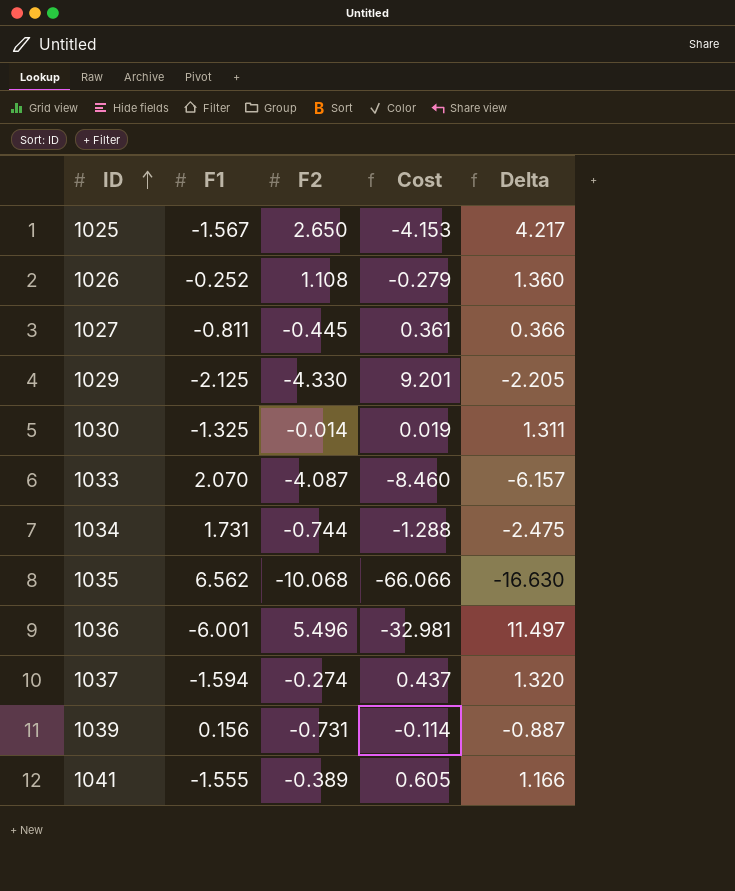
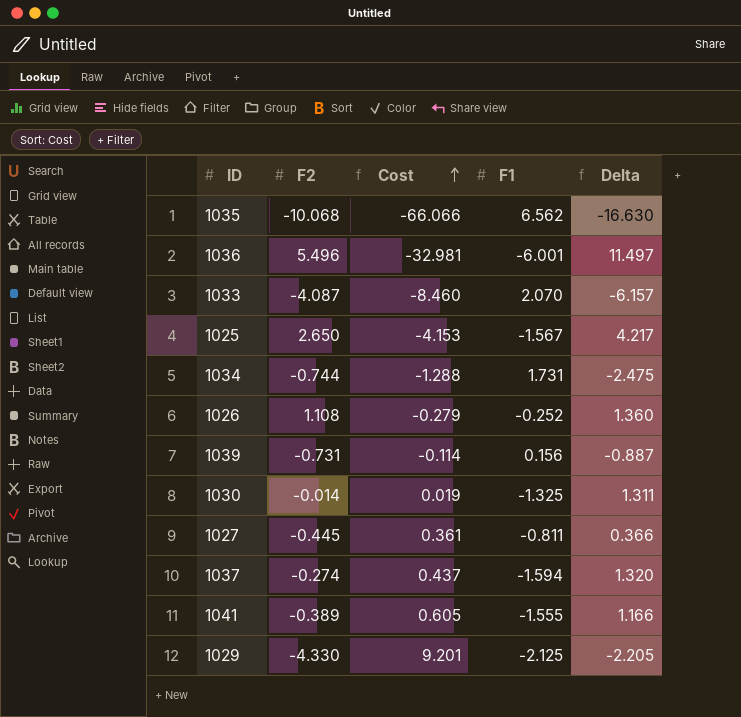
row order: ID ascending -> Cost ascending
column F1 | position: 2 -> 4

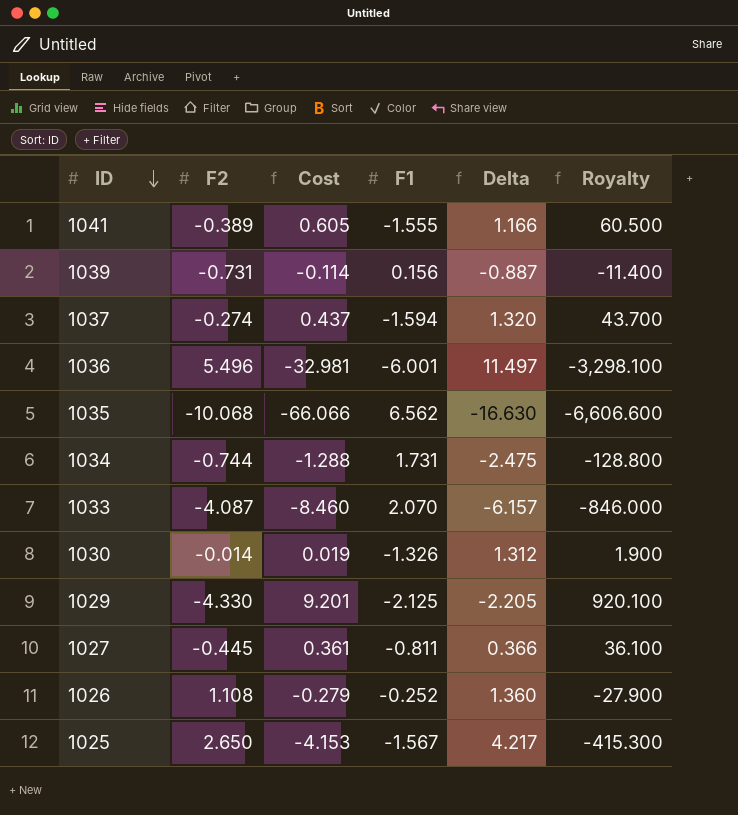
row order: Cost ascending -> ID descending
column Royalty | formula: none -> [Cost] * 100
1030 | F1: -1.325 -> -1.326
1030 | Delta: 1.311 -> 1.312

